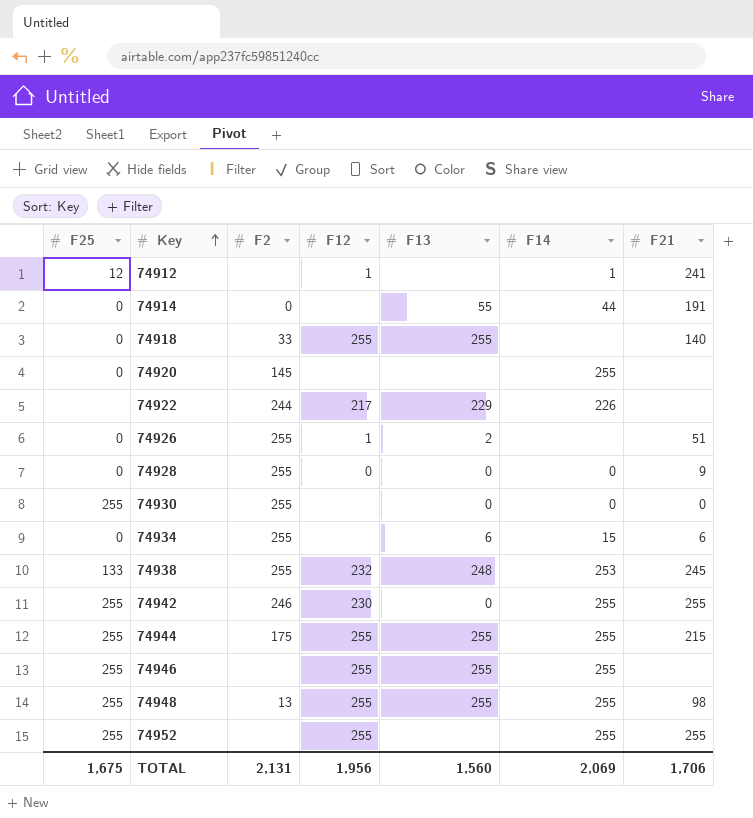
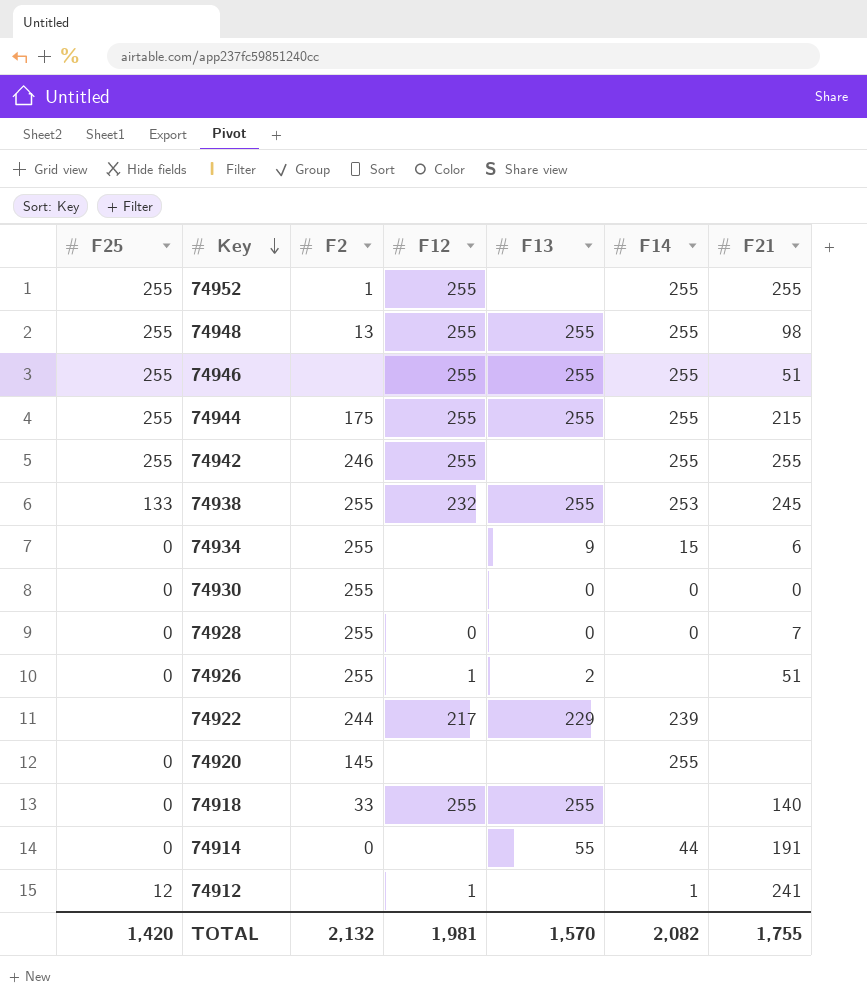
row order: Key ascending -> Key descending
74952 | F2: none -> 1
74946 | F21: none -> 51
74942 | F12: 230 -> 255
74942 | F13: 0 -> none
74938 | F13: 248 -> 255
74934 | F13: 6 -> 9
74930 | F25: 255 -> 0
74928 | F21: 9 -> 7
74922 | F14: 226 -> 239
TOTAL | F25: 1,675 -> 1,420
TOTAL | F2: 2,131 -> 2,132
TOTAL | F12: 1,956 -> 1,981
TOTAL | F13: 1,560 -> 1,570
TOTAL | F14: 2,069 -> 2,082
TOTAL | F21: 1,706 -> 1,755

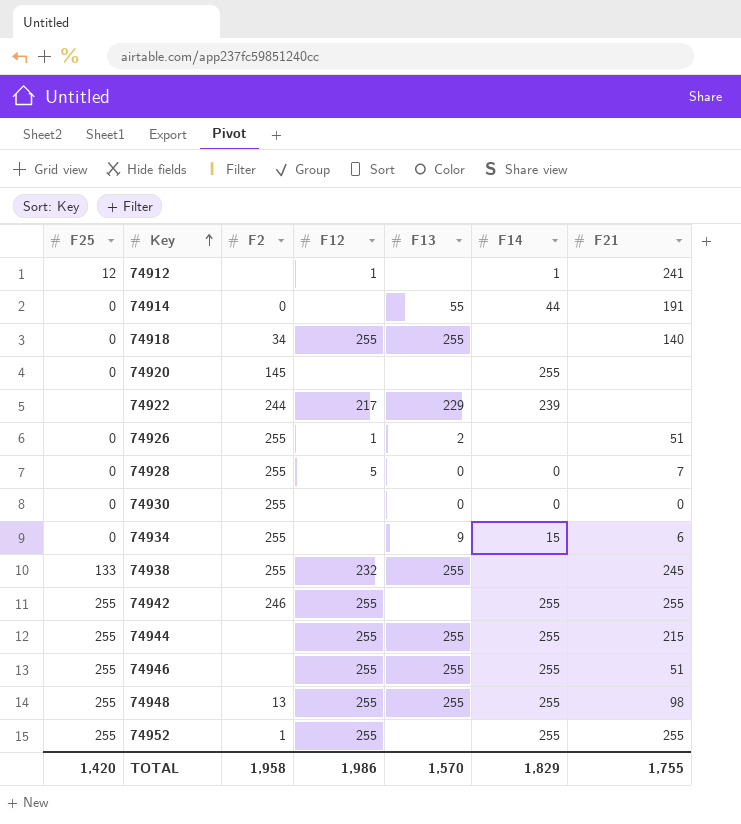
row order: Key descending -> Key ascending
74918 | F2: 33 -> 34
74928 | F12: 0 -> 5
74938 | F14: 253 -> none
74944 | F2: 175 -> none
TOTAL | F2: 2,132 -> 1,958
TOTAL | F12: 1,981 -> 1,986
TOTAL | F14: 2,082 -> 1,829

